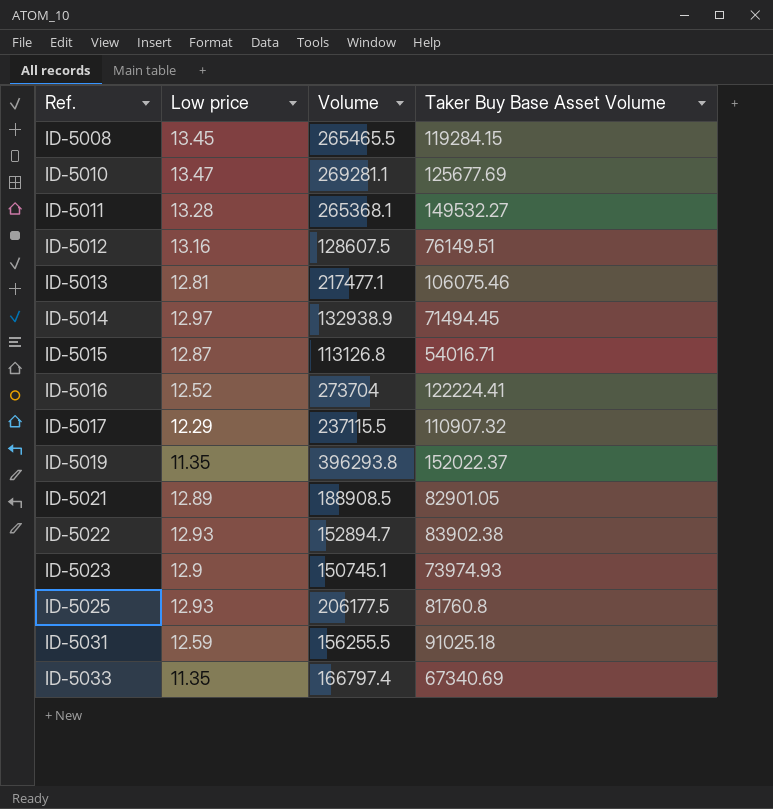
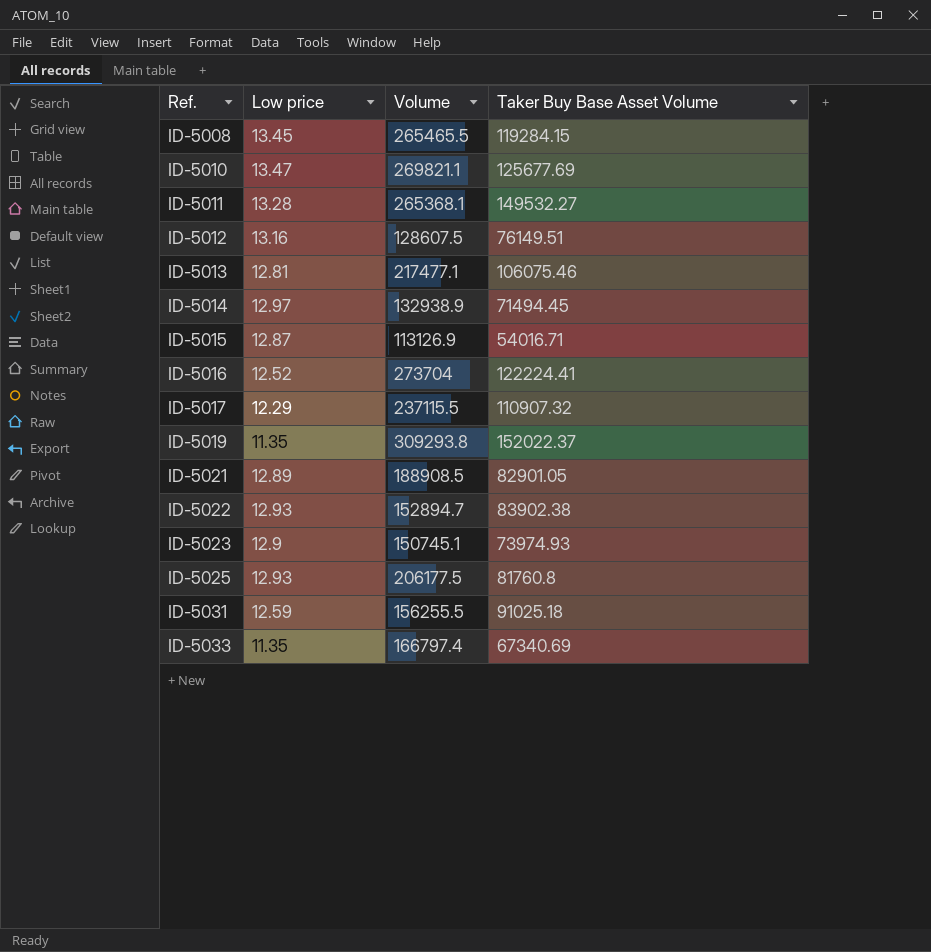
ID-5010 | Volume: 269281.1 -> 269821.1
ID-5015 | Volume: 113126.8 -> 113126.9
ID-5019 | Volume: 396293.8 -> 309293.8

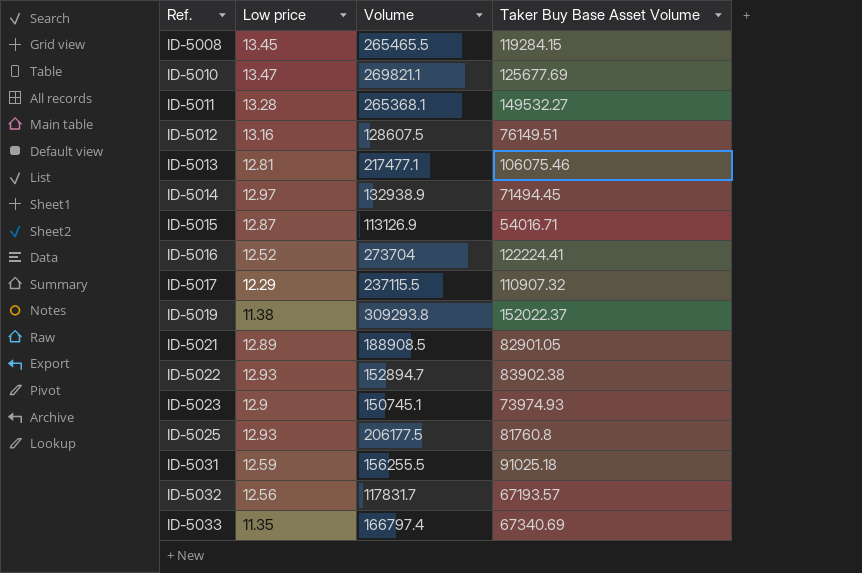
ID-5019 | Low price: 11.35 -> 11.38
row ID-5032: none -> 12.56 | 117831.7 | 67193.57

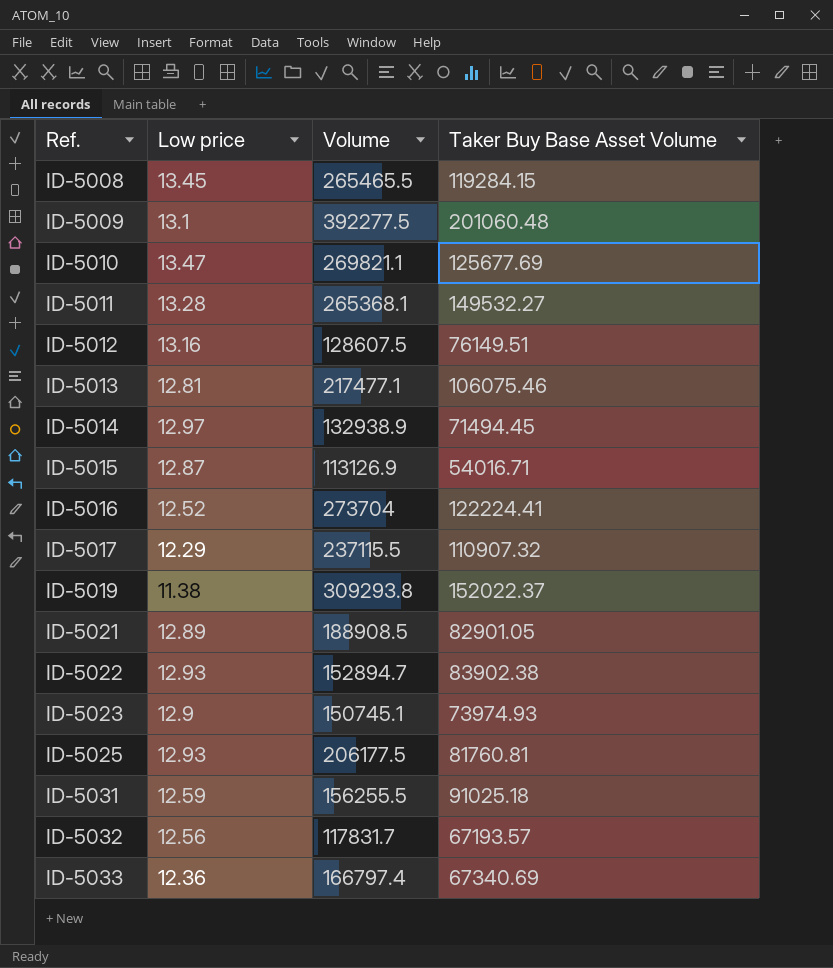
row ID-5009: none -> 13.1 | 392277.5 | 201060.48
ID-5025 | Taker Buy Base Asset Volume: 81760.8 -> 81760.81
ID-5033 | Low price: 11.35 -> 12.36

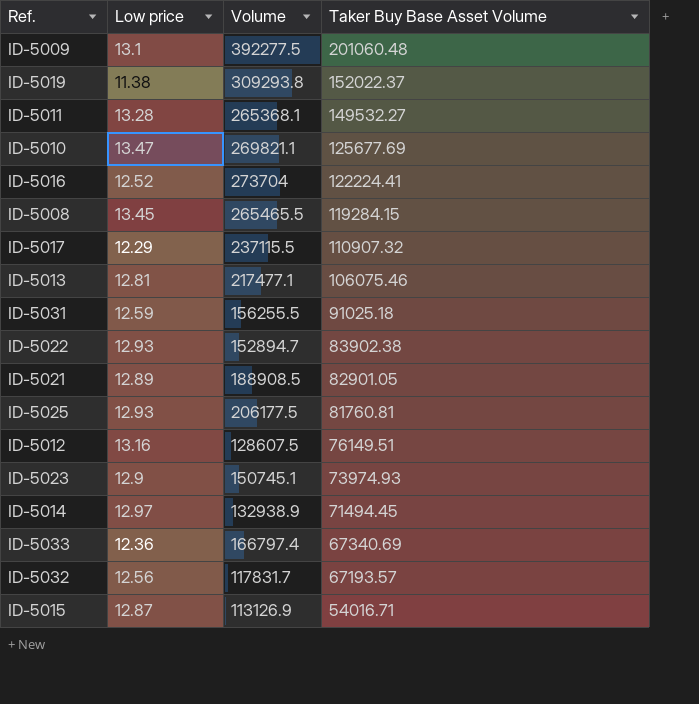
row order: Ref. ascending -> Taker Buy Base Asset Volume descending

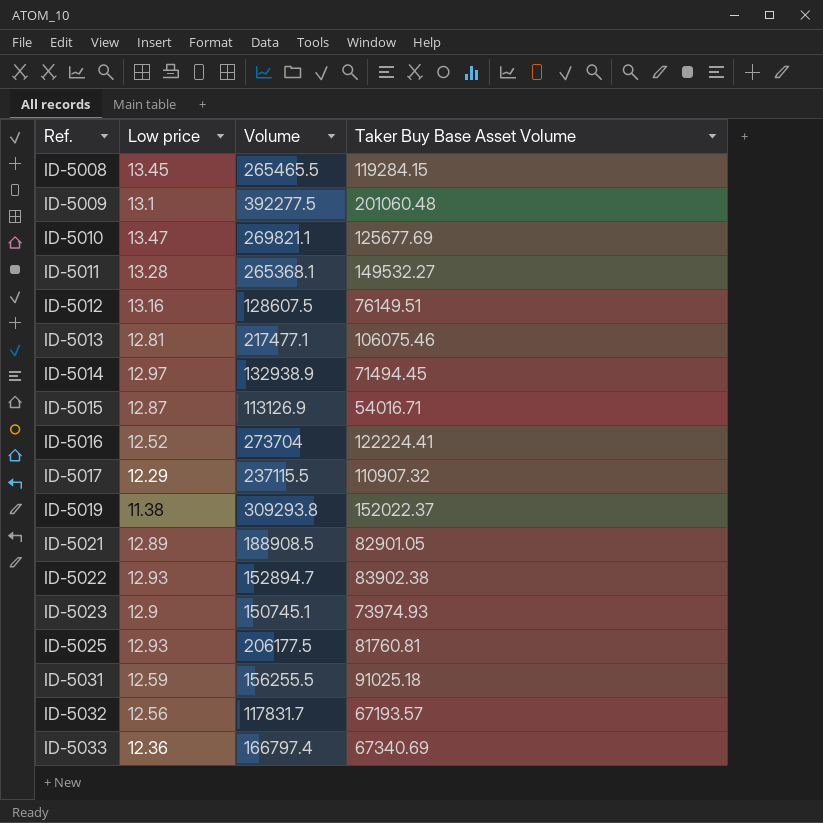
row order: Taker Buy Base Asset Volume descending -> Ref. ascending

